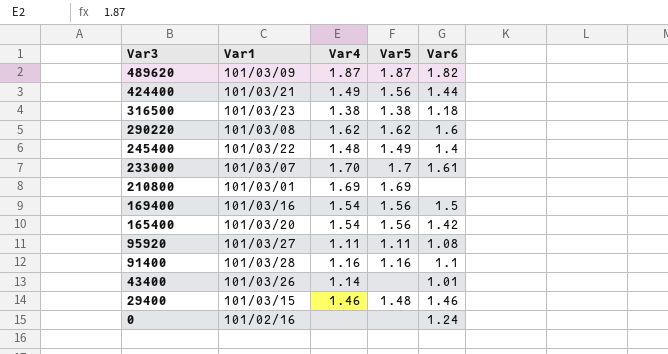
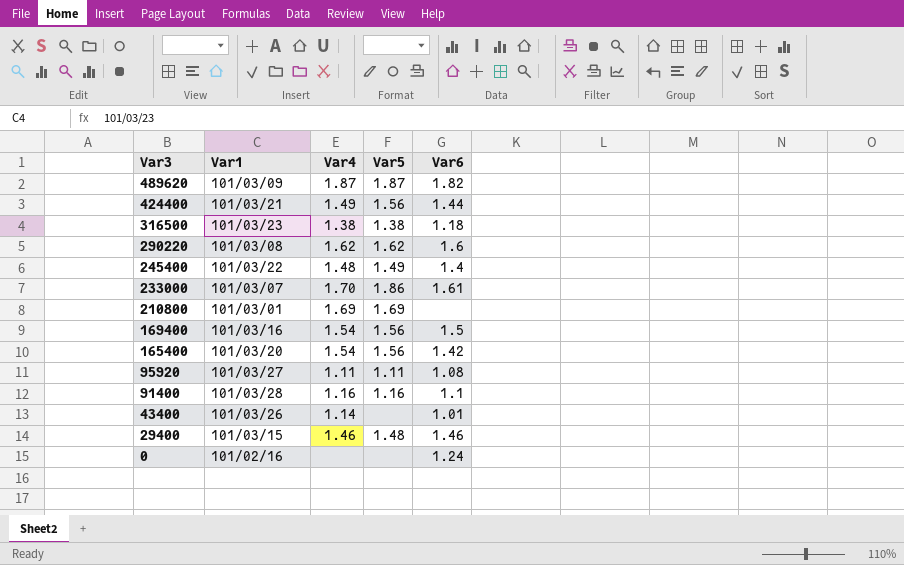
233000 | Var5: 1.7 -> 1.86

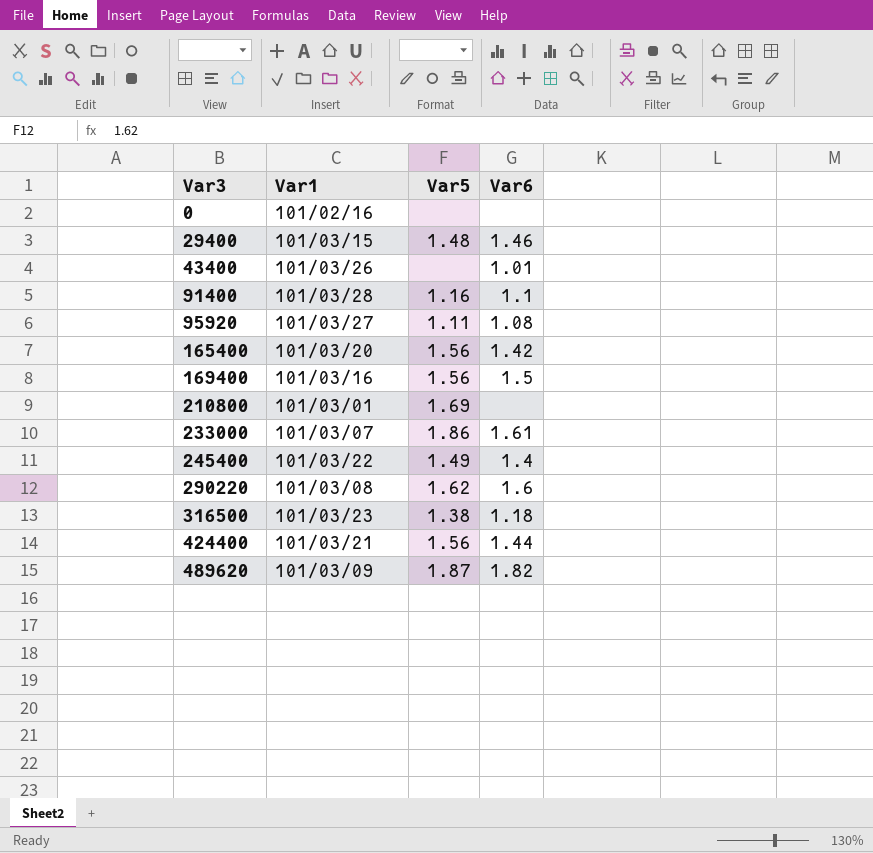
row order: Var3 descending -> Var3 ascending
column Var4 | position: 3 -> none
0 | Var6: 1.24 -> none

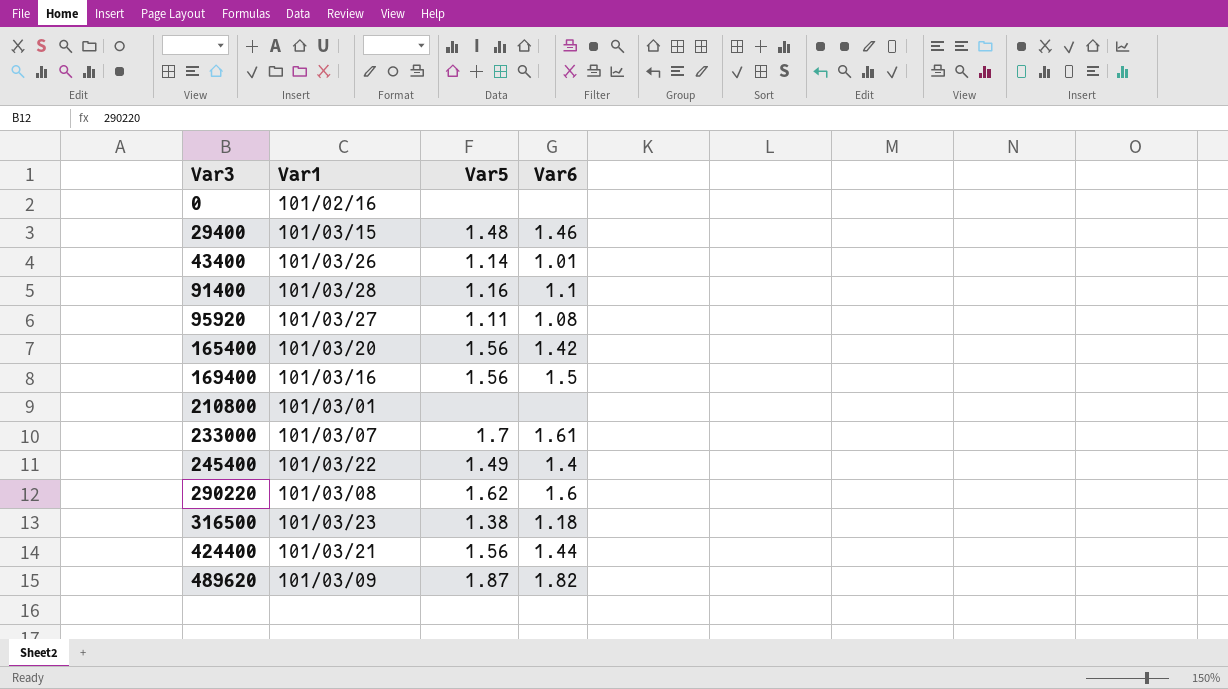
43400 | Var5: none -> 1.14
210800 | Var5: 1.69 -> none
233000 | Var5: 1.86 -> 1.7

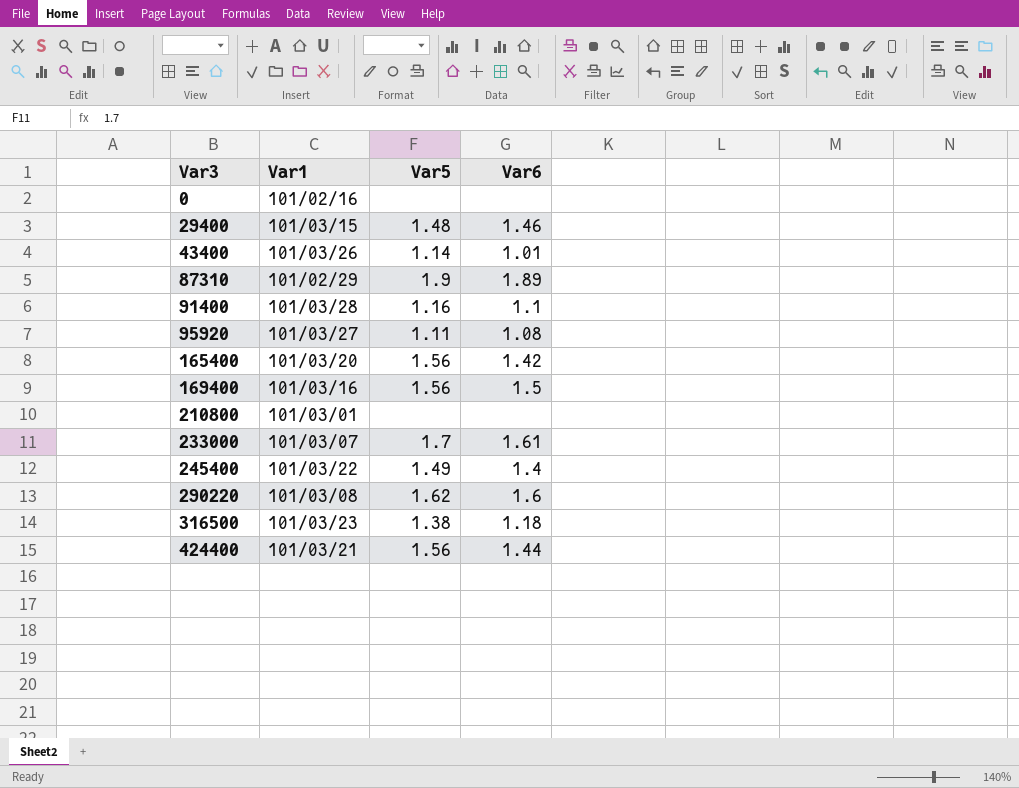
row 489620: 101/03/09 | 1.87 | 1.82 -> none
row 87310: none -> 101/02/29 | 1.9 | 1.89

